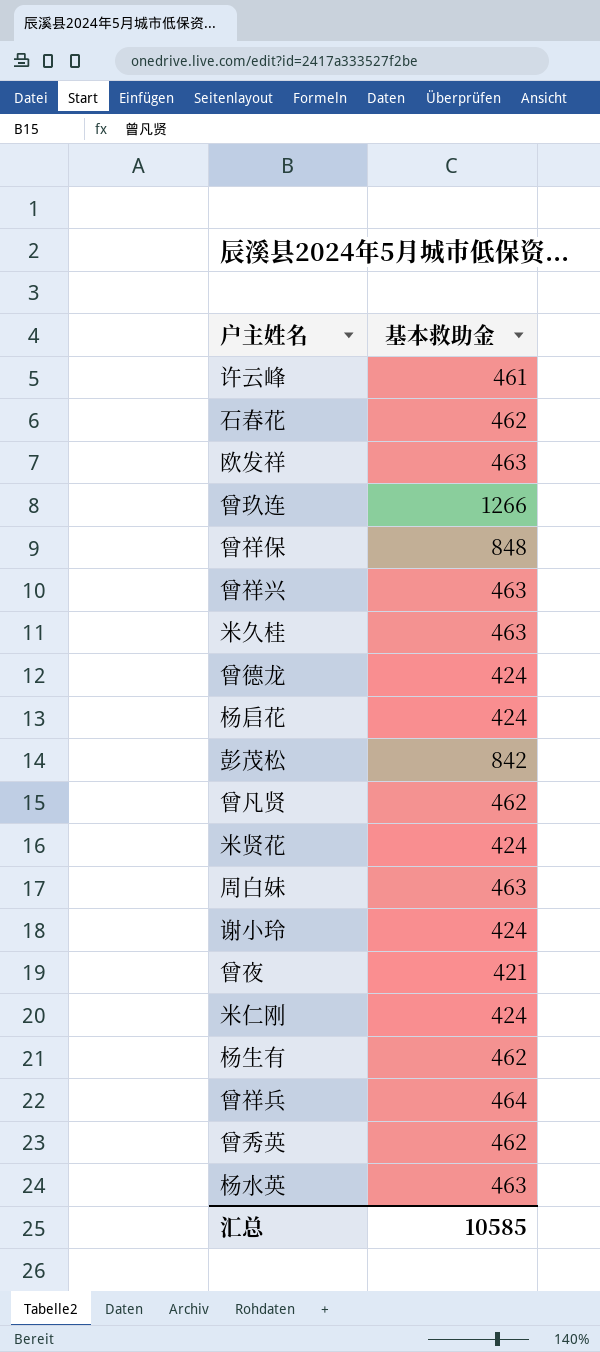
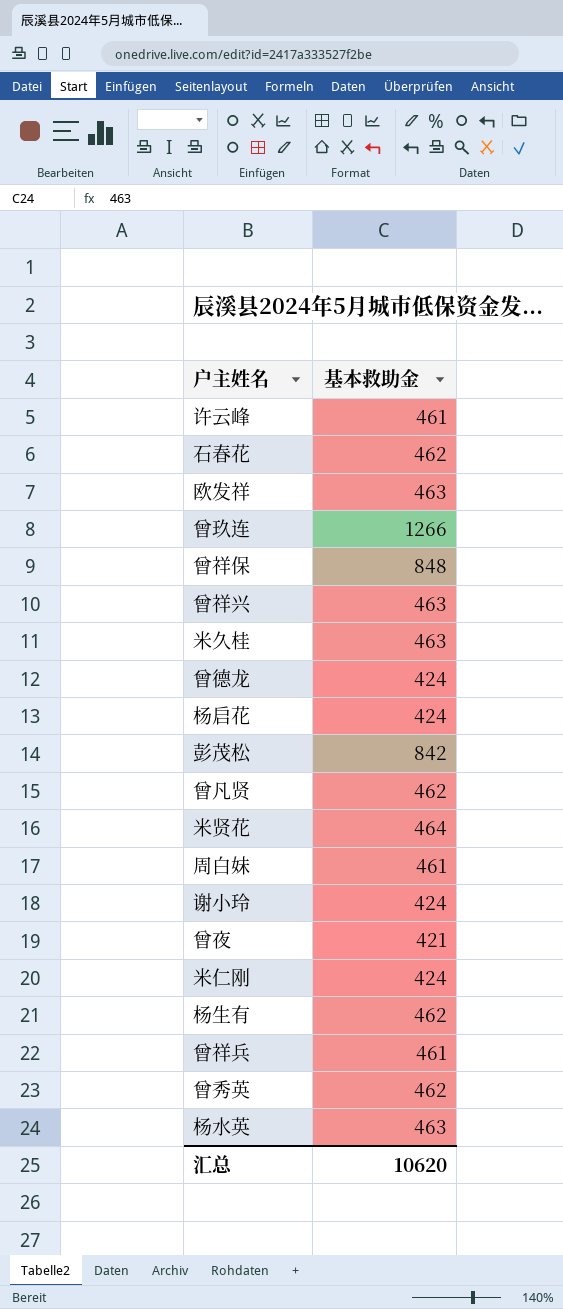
米贤花 | 基本救助金: 424 -> 464
周白妹 | 基本救助金: 463 -> 461
曾祥兵 | 基本救助金: 464 -> 461
汇总 | 基本救助金: 10585 -> 10620

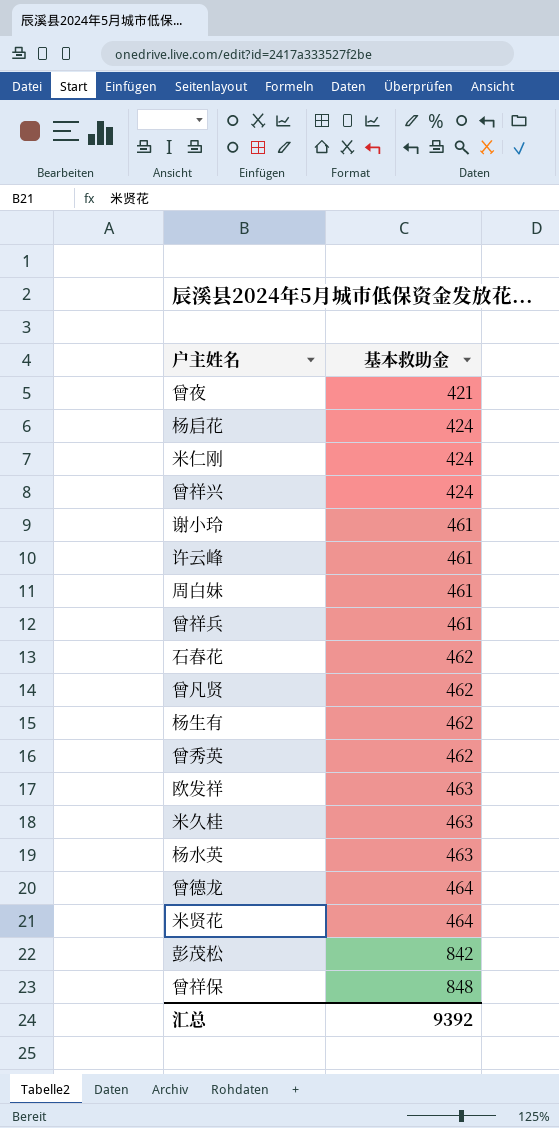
row order: none -> 基本救助金 ascending
row 曾玖连: 1266 -> none
曾祥兴 | 基本救助金: 463 -> 424
谢小玲 | 基本救助金: 424 -> 461
曾德龙 | 基本救助金: 424 -> 464
汇总 | 基本救助金: 10620 -> 9392

